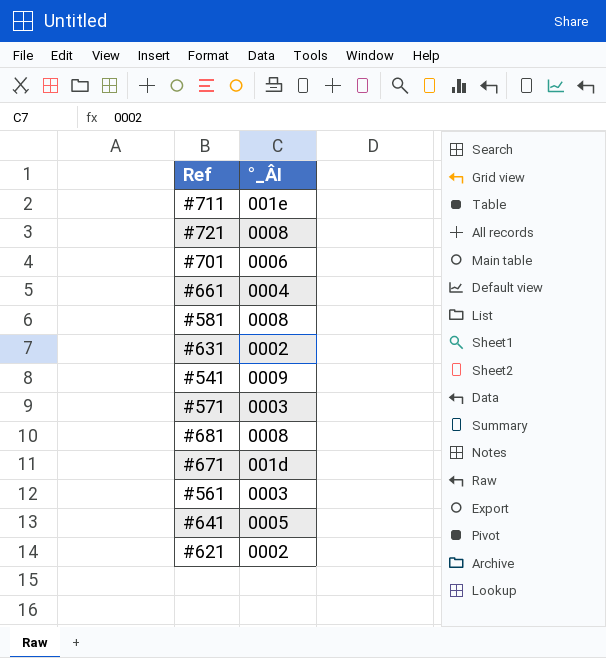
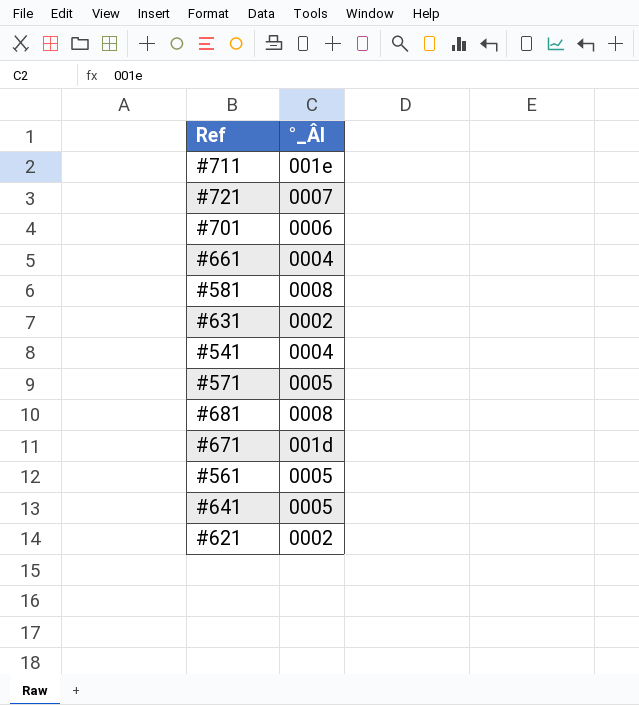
#721 | °_ÂI: 0008 -> 0007
#541 | °_ÂI: 0009 -> 0004
#571 | °_ÂI: 0003 -> 0005
#561 | °_ÂI: 0003 -> 0005

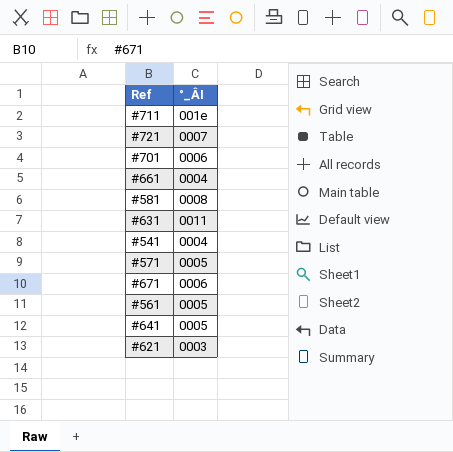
row #681: 0008 -> none
#631 | °_ÂI: 0002 -> 0011
#671 | °_ÂI: 001d -> 0006
#621 | °_ÂI: 0002 -> 0003

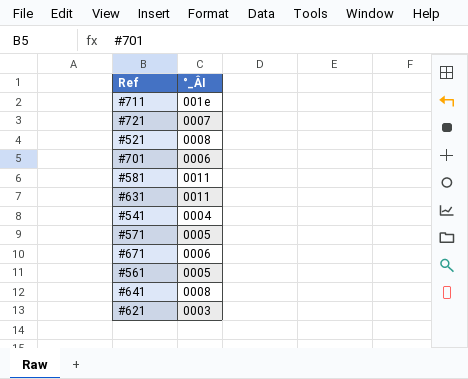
row #661: 0004 -> none
row #521: none -> 0008
#581 | °_ÂI: 0008 -> 0011
#641 | °_ÂI: 0005 -> 0008

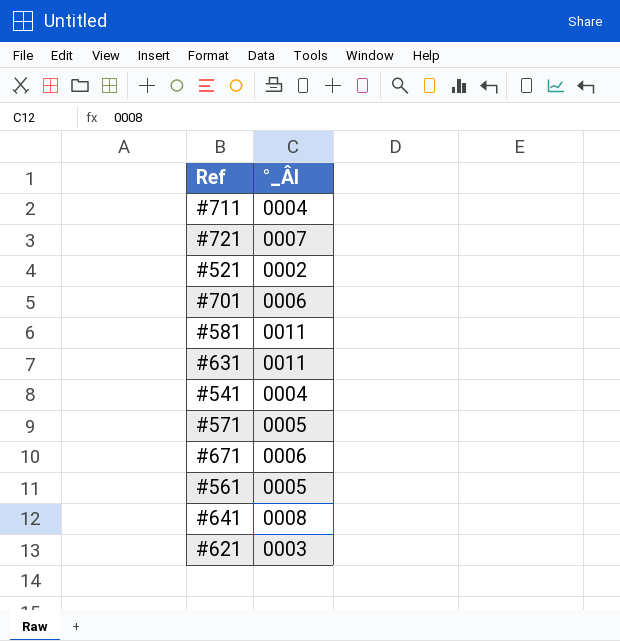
#711 | °_ÂI: 001e -> 0004
#521 | °_ÂI: 0008 -> 0002

